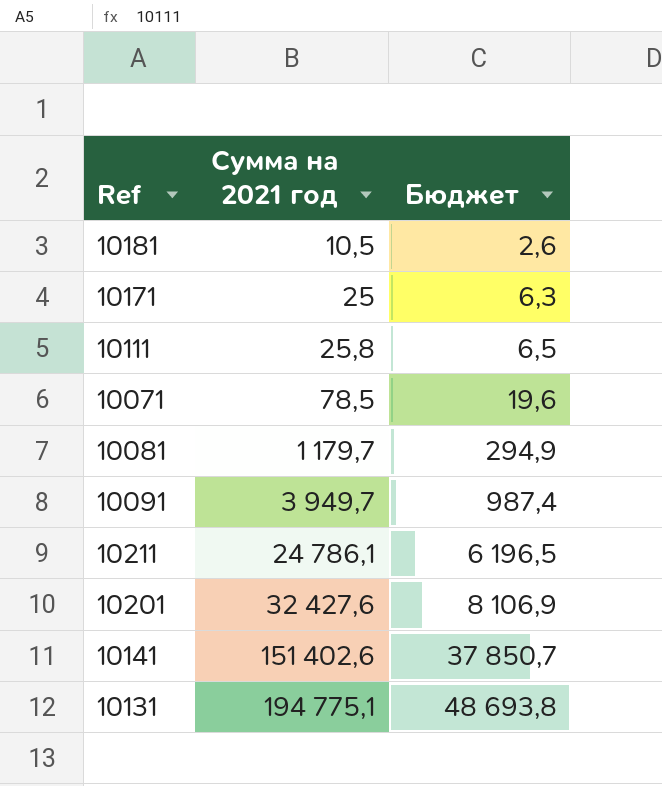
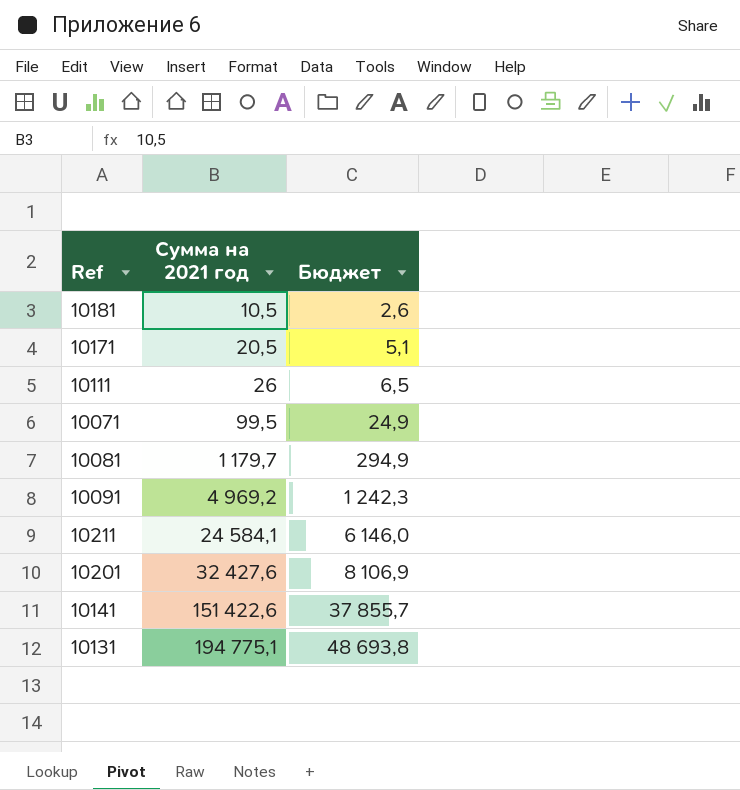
10171 | Сумма на 2021 год: 25 -> 20,5
10171 | Бюджет: 6,3 -> 5,1
10111 | Сумма на 2021 год: 25,8 -> 26
10071 | Сумма на 2021 год: 78,5 -> 99,5
10071 | Бюджет: 19,6 -> 24,9
10091 | Сумма на 2021 год: 3 949,7 -> 4 969,2
10091 | Бюджет: 987,4 -> 1 242,3
10211 | Сумма на 2021 год: 24 786,1 -> 24 584,1
10211 | Бюджет: 6 196,5 -> 6 146,0
10141 | Сумма на 2021 год: 151 402,6 -> 151 422,6
10141 | Бюджет: 37 850,7 -> 37 855,7

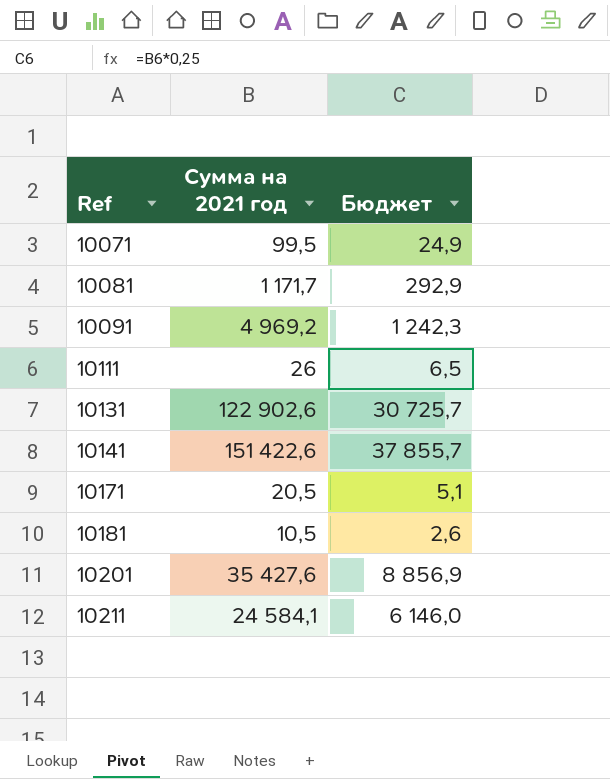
row order: Сумма на 2021 год ascending -> Ref ascending
10081 | Сумма на 2021 год: 1 179,7 -> 1 171,7
10081 | Бюджет: 294,9 -> 292,9
10131 | Сумма на 2021 год: 194 775,1 -> 122 902,6
10131 | Бюджет: 48 693,8 -> 30 725,7
10201 | Сумма на 2021 год: 32 427,6 -> 35 427,6
10201 | Бюджет: 8 106,9 -> 8 856,9

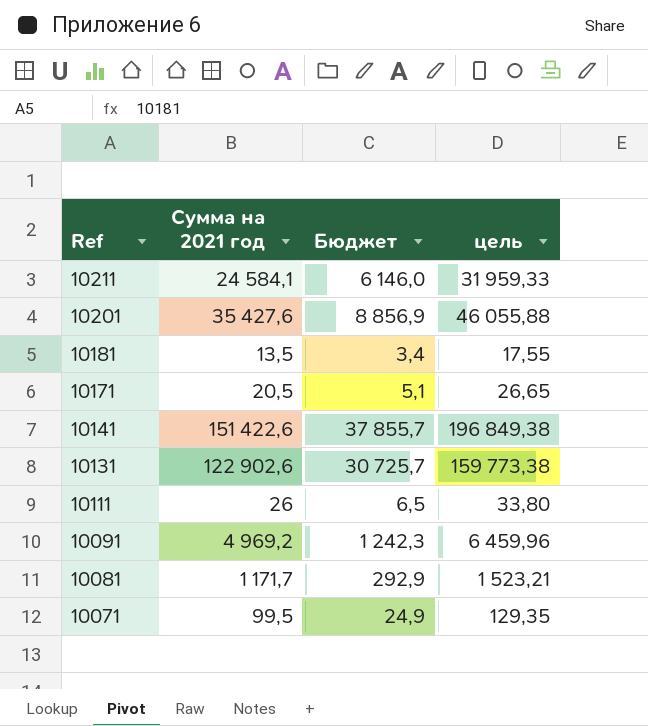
row order: Ref ascending -> Ref descending
column цель | formula: none -> [Сумма на 2021 год] * 1,3
10181 | Сумма на 2021 год: 10,5 -> 13,5
10181 | Бюджет: 2,6 -> 3,4

